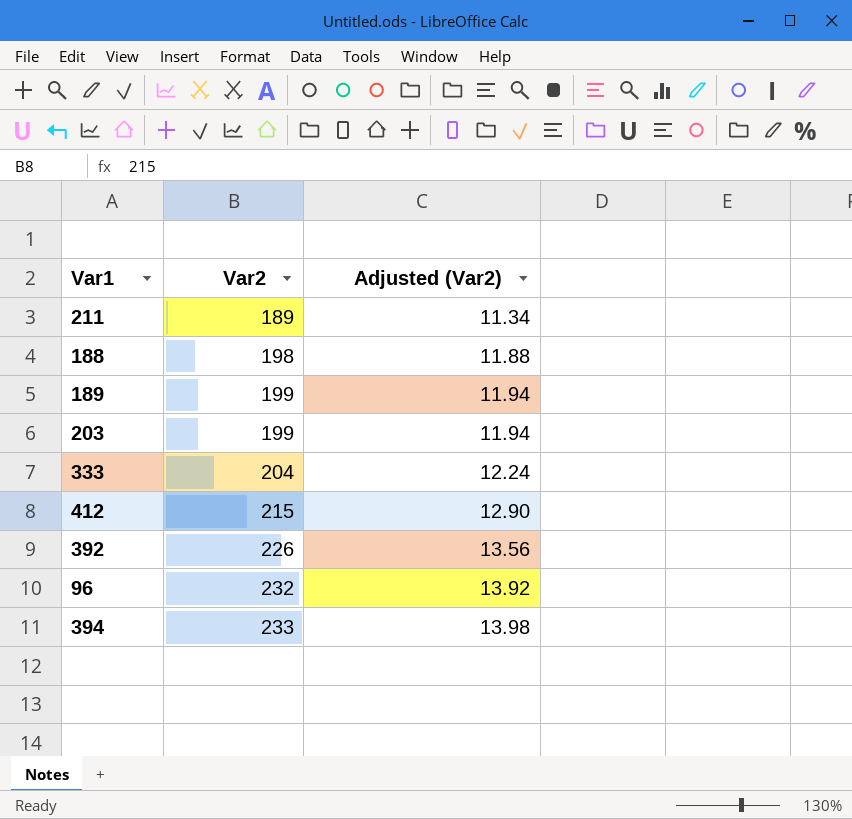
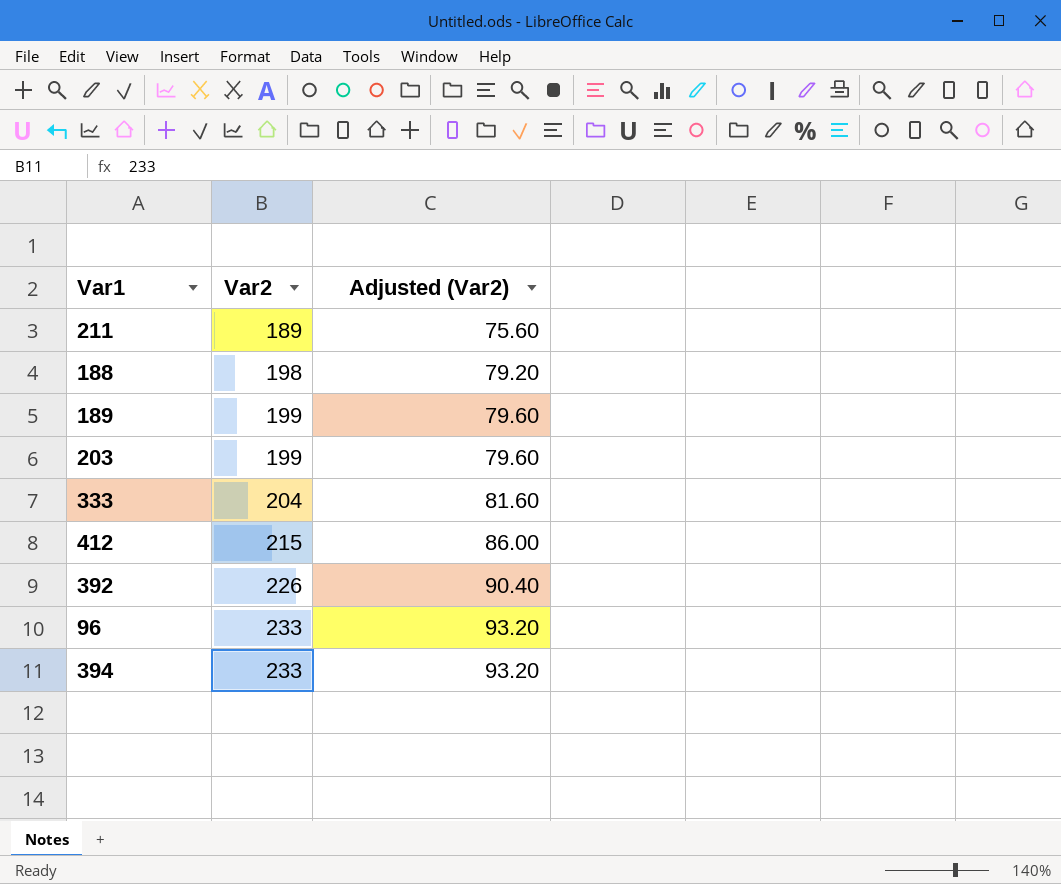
column Adjusted (Var2) | formula: [Var2] * 0.06 -> [Var2] * 0.4
96 | Var2: 232 -> 233

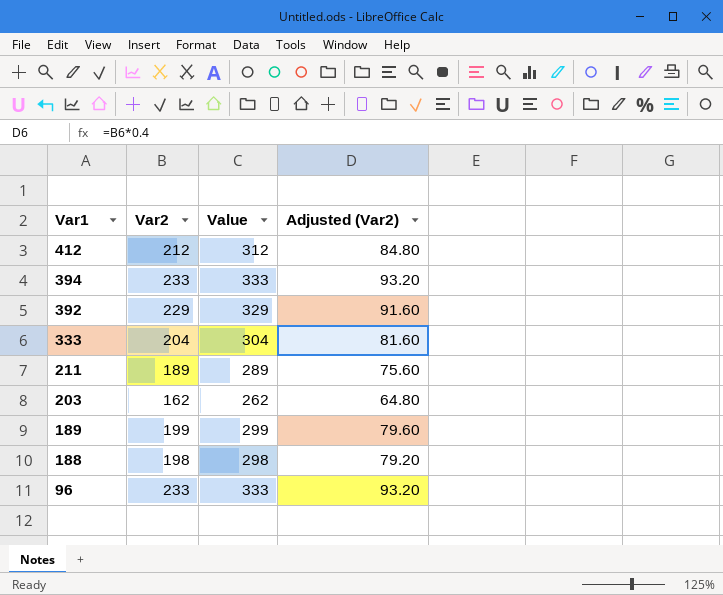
row order: Var2 ascending -> Var1 descending
column Value | formula: none -> [Var2] + 100
412 | Var2: 215 -> 212
412 | Adjusted (Var2): 86.00 -> 84.80
392 | Var2: 226 -> 229
392 | Adjusted (Var2): 90.40 -> 91.60
203 | Var2: 199 -> 162
203 | Adjusted (Var2): 79.60 -> 64.80

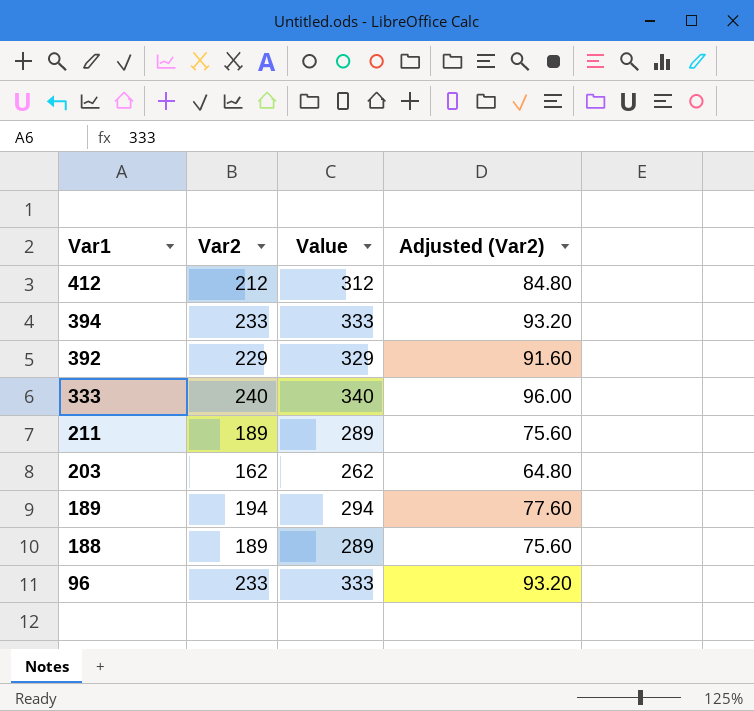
333 | Var2: 204 -> 240
333 | Value: 304 -> 340
333 | Adjusted (Var2): 81.60 -> 96.00
189 | Var2: 199 -> 194
189 | Value: 299 -> 294
189 | Adjusted (Var2): 79.60 -> 77.60
188 | Var2: 198 -> 189
188 | Value: 298 -> 289
188 | Adjusted (Var2): 79.20 -> 75.60

